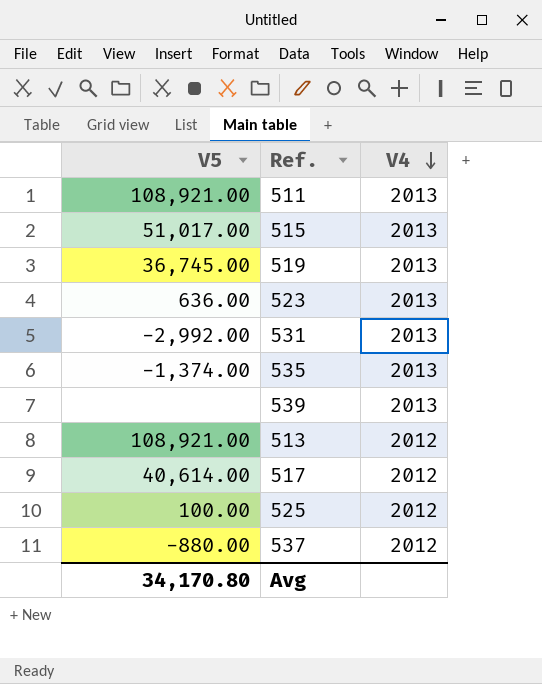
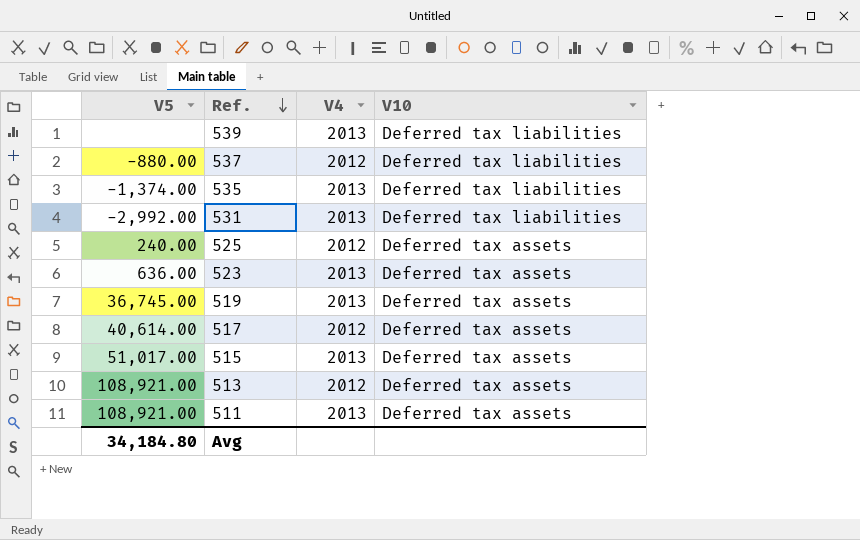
row order: V4 descending -> Ref. descending
column V10 | position: none -> 4
525 | V5: 100.00 -> 240.00
Avg | V5: 34,170.80 -> 34,184.80

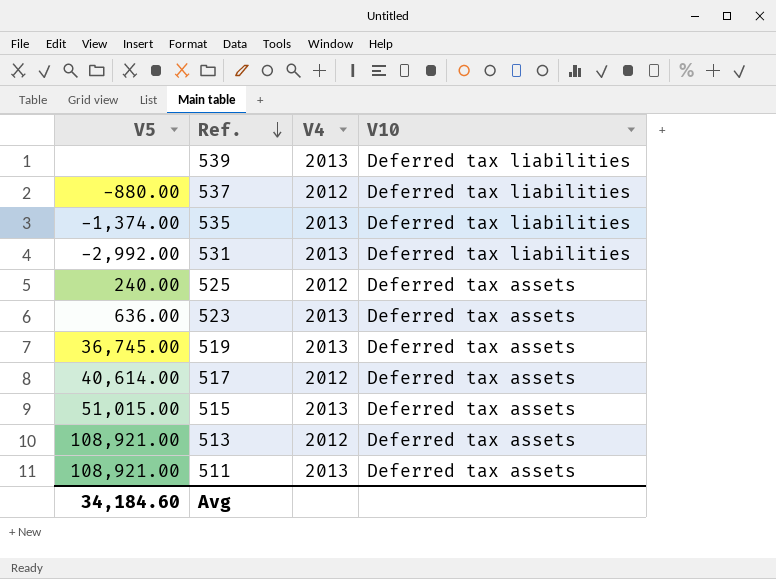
515 | V5: 51,017.00 -> 51,015.00
Avg | V5: 34,184.80 -> 34,184.60

